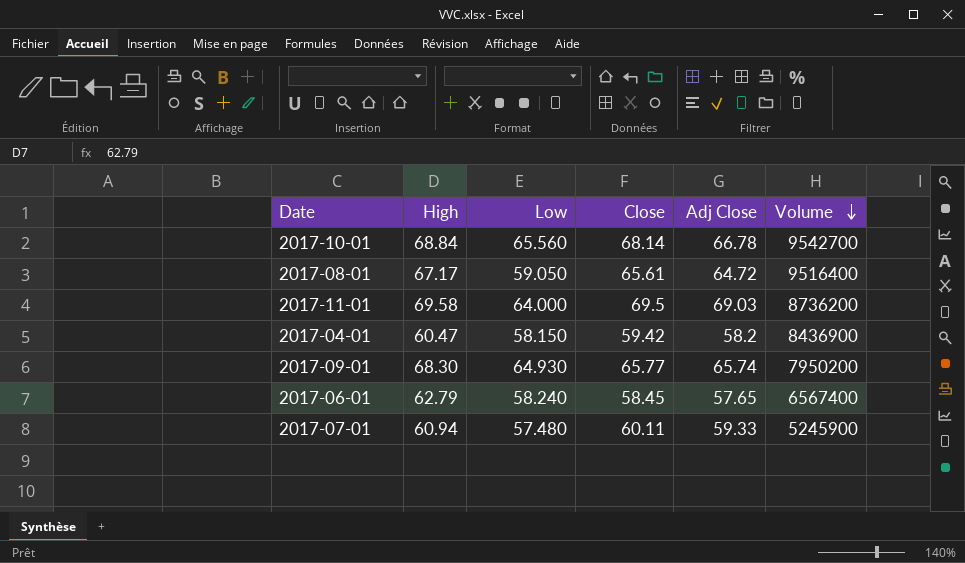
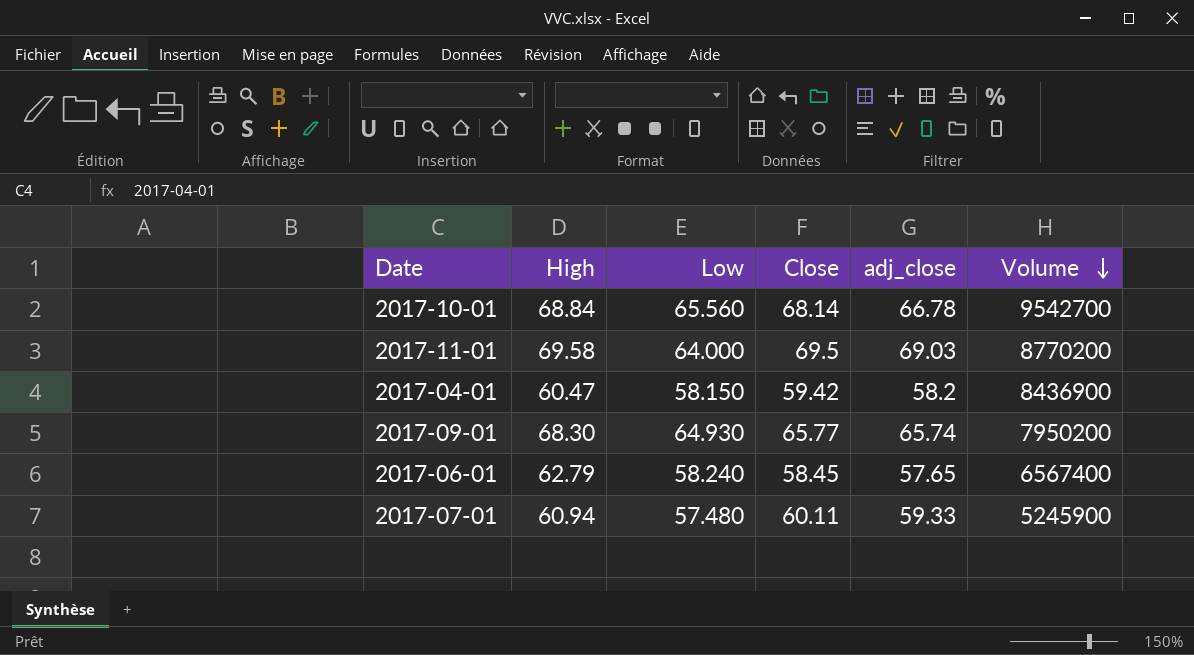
column name: Adj Close -> adj_close
row 2017-08-01: 67.17 | 59.050 | 65.61 | 64.72 | 9516400 -> none
2017-11-01 | Volume: 8736200 -> 8770200

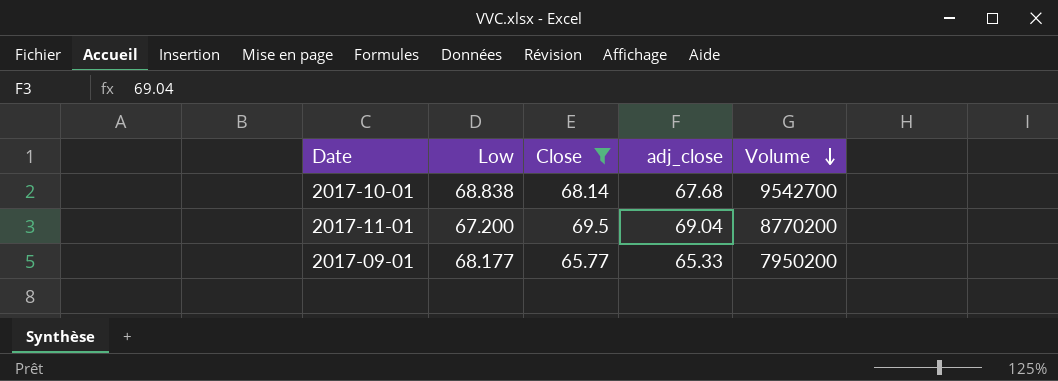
filter: none -> Close >= 65.77
column High | position: 2 -> none
2017-10-01 | Low: 65.560 -> 68.838
2017-10-01 | adj_close: 66.78 -> 67.68
2017-11-01 | Low: 64.000 -> 67.200
2017-11-01 | adj_close: 69.03 -> 69.04
2017-09-01 | Low: 64.930 -> 68.177
2017-09-01 | adj_close: 65.74 -> 65.33

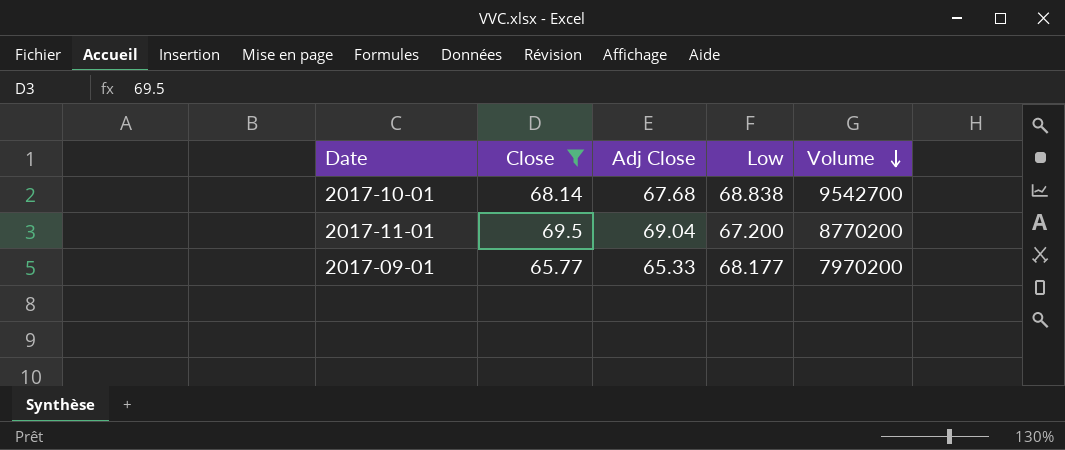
column name: adj_close -> Adj Close
column Low | position: 2 -> 4
2017-09-01 | Volume: 7950200 -> 7970200

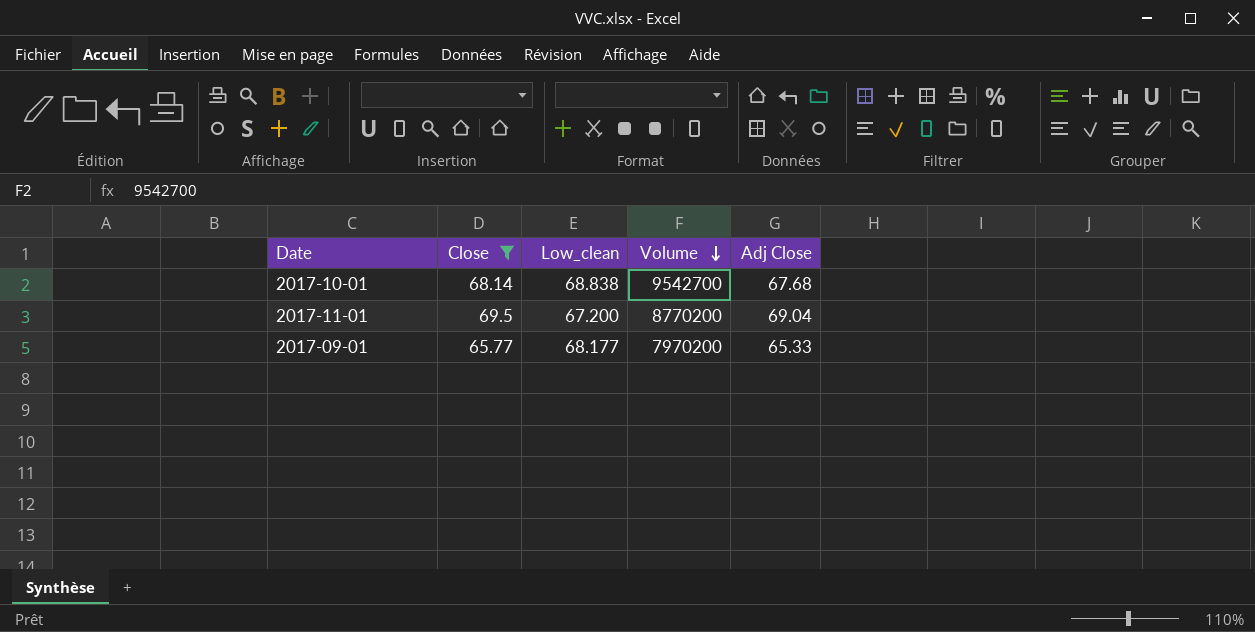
column name: Low -> Low_clean
column Adj Close | position: 3 -> 5

